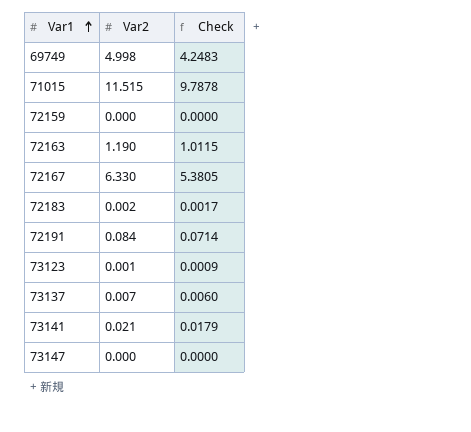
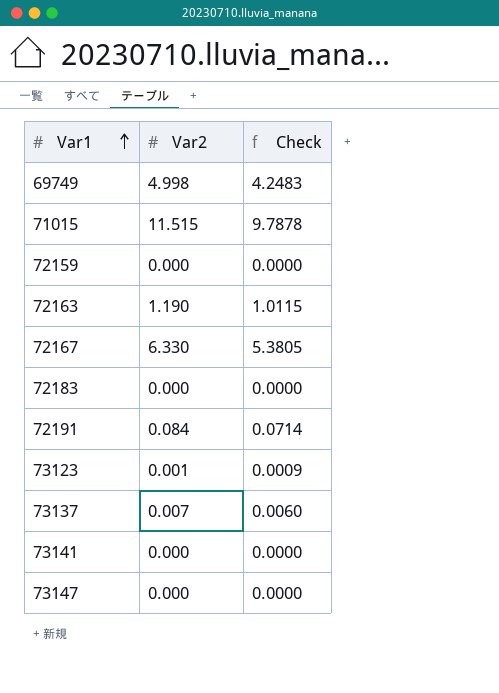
72183 | Var2: 0.002 -> 0.000
72183 | Check: 0.0017 -> 0.0000
73141 | Var2: 0.021 -> 0.000
73141 | Check: 0.0179 -> 0.0000

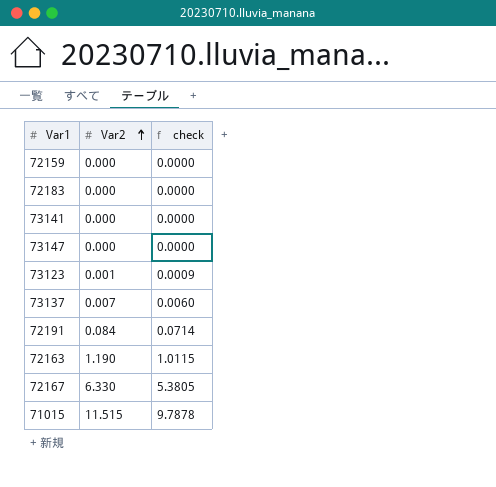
row order: Var1 ascending -> Var2 ascending
column name: Check -> check
row 69749: 4.998 | 4.2483 -> none

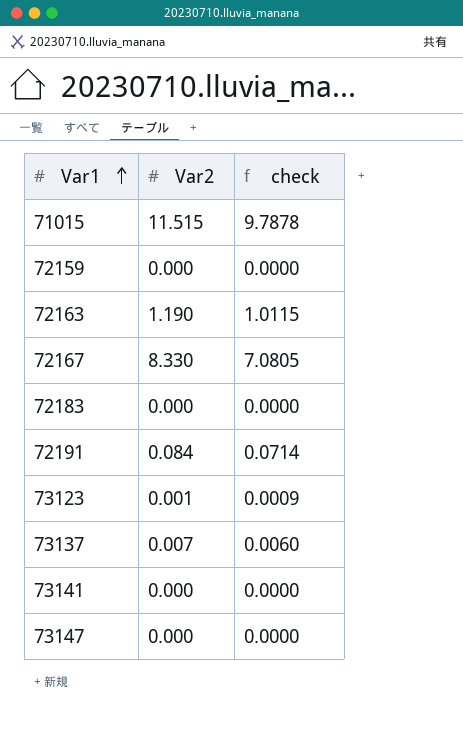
row order: Var2 ascending -> Var1 ascending
72167 | Var2: 6.330 -> 8.330
72167 | check: 5.3805 -> 7.0805

